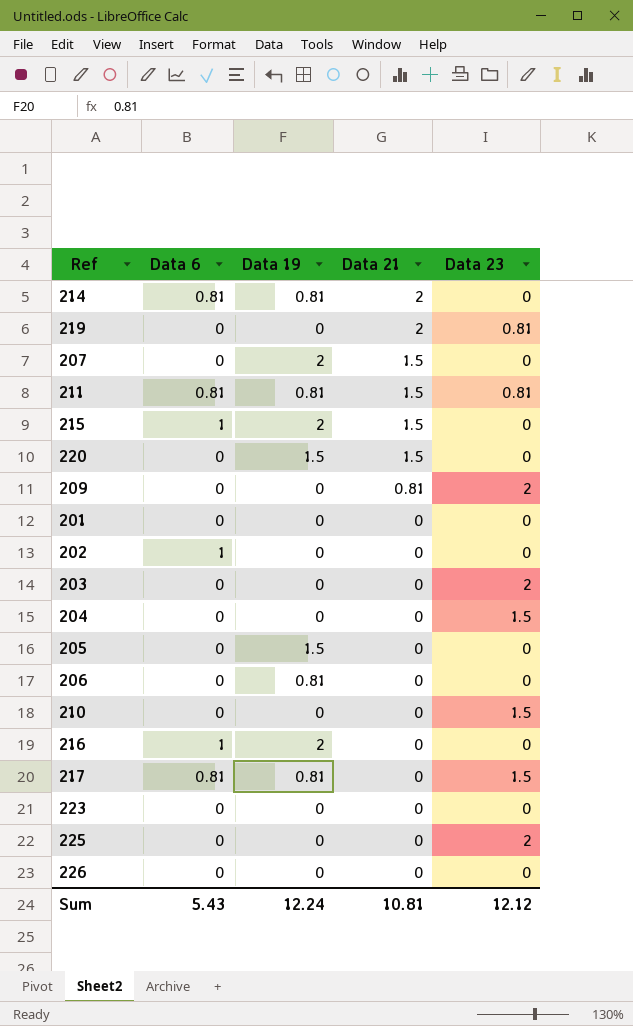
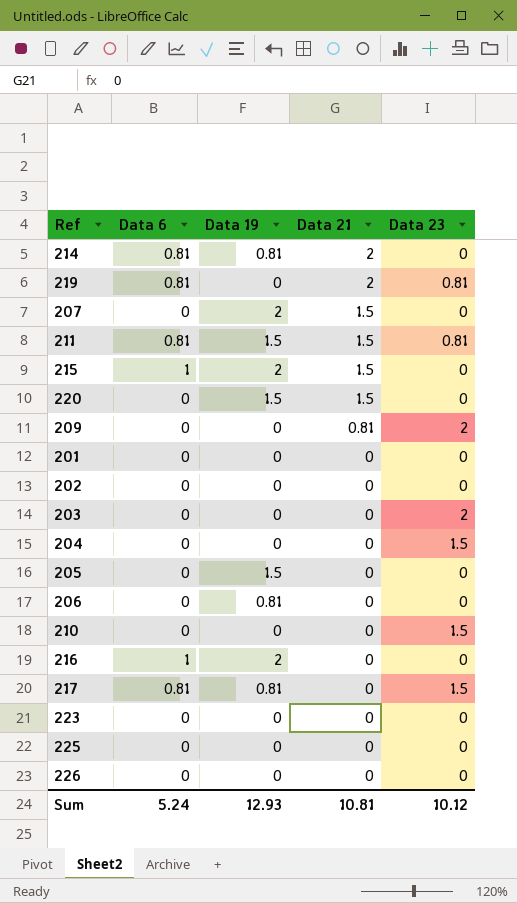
219 | Data 6: 0 -> 0.81
211 | Data 19: 0.81 -> 1.5
202 | Data 6: 1 -> 0
225 | Data 23: 2 -> 0
Sum | Data 6: 5.43 -> 5.24
Sum | Data 19: 12.24 -> 12.93
Sum | Data 23: 12.12 -> 10.12

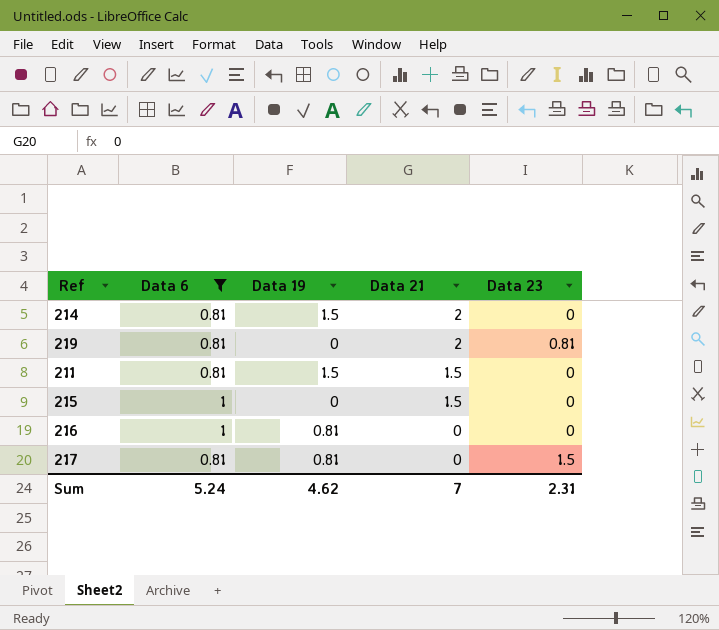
filter: none -> Data 6 != 0
214 | Data 19: 0.81 -> 1.5
211 | Data 23: 0.81 -> 0
215 | Data 19: 2 -> 0
216 | Data 19: 2 -> 0.81
Sum | Data 19: 12.93 -> 4.62
Sum | Data 21: 10.81 -> 7
Sum | Data 23: 10.12 -> 2.31

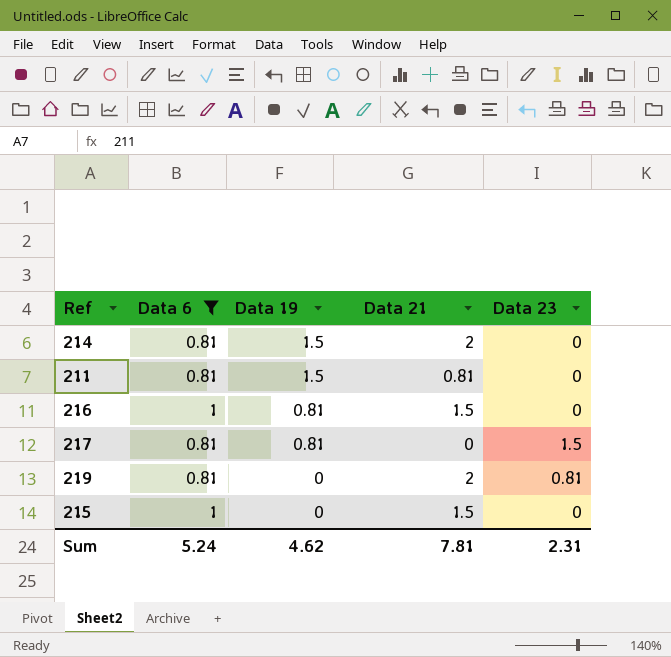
row order: Data 21 descending -> Data 19 descending
211 | Data 21: 1.5 -> 0.81
216 | Data 21: 0 -> 1.5
Sum | Data 21: 7 -> 7.81

